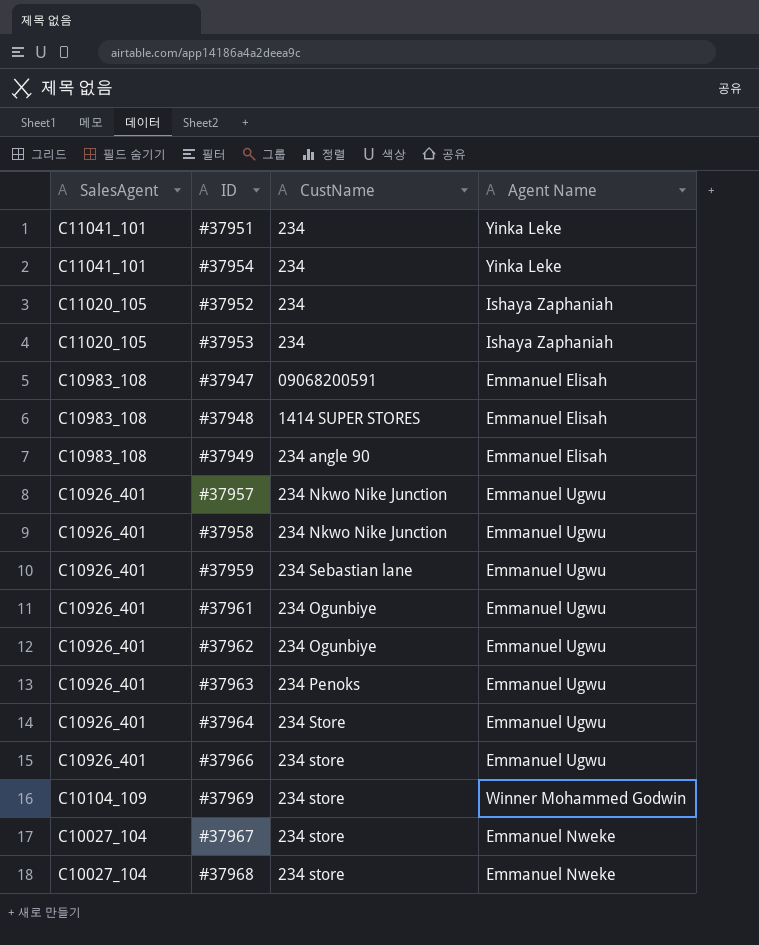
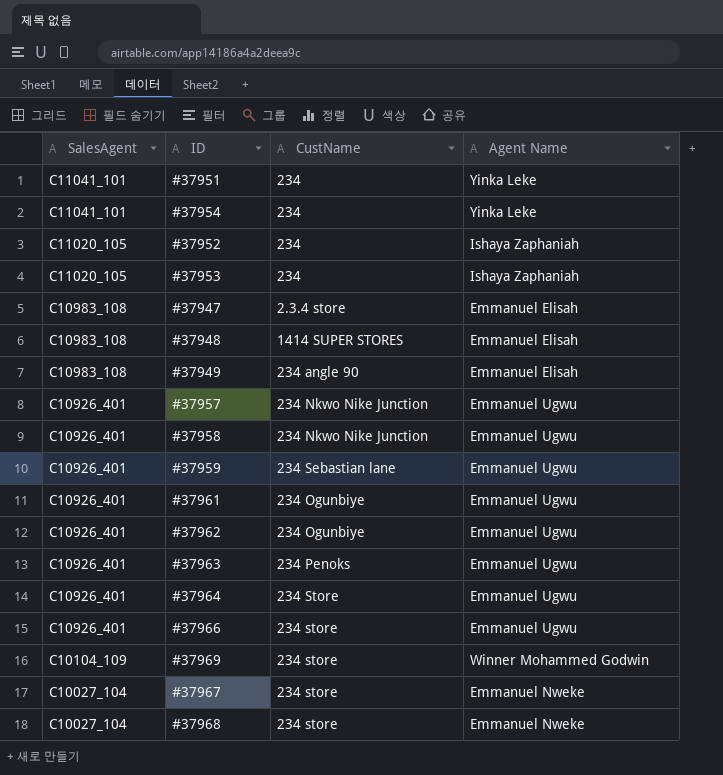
#37947 | CustName: 09068200591 -> 2.3.4 store

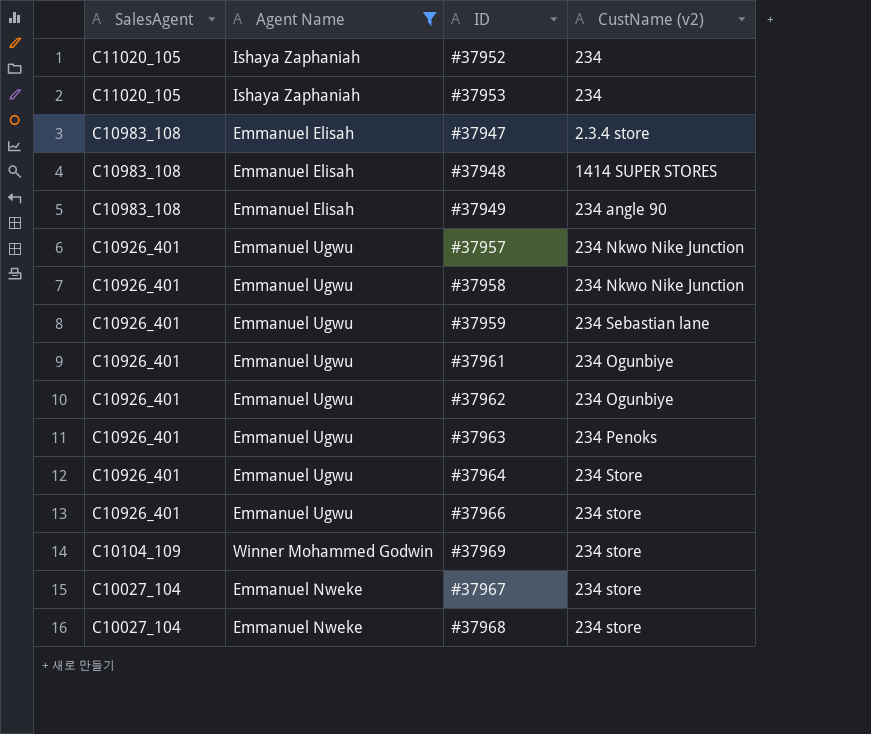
filter: none -> Agent Name != Yinka Leke
column Agent Name | position: 4 -> 2
column name: CustName -> CustName (v2)

